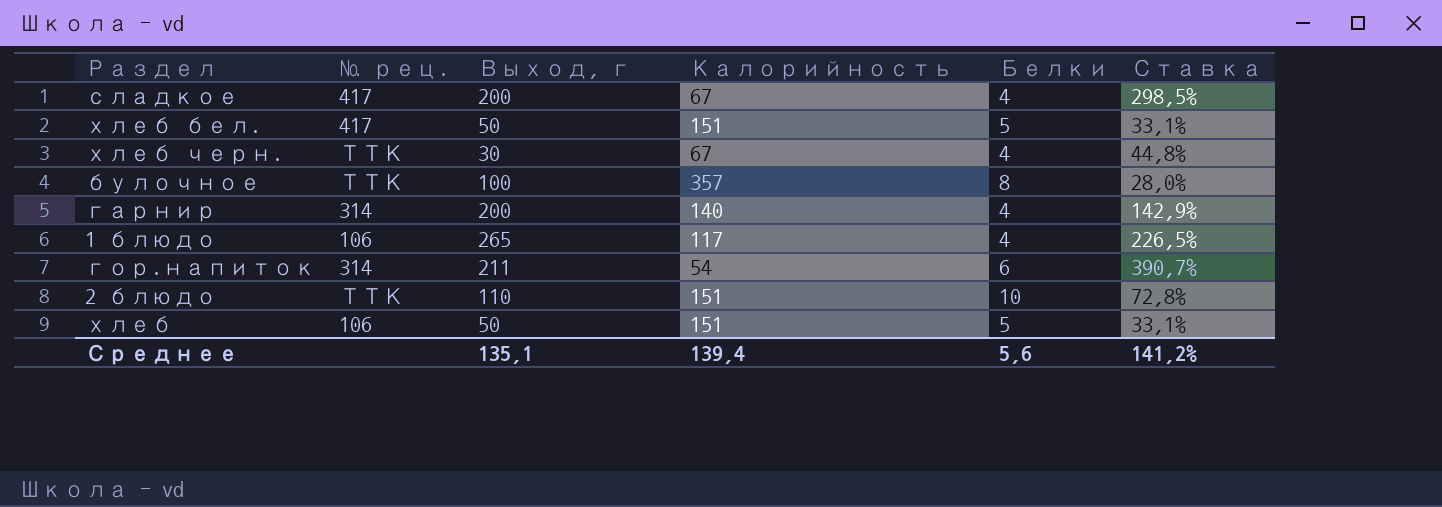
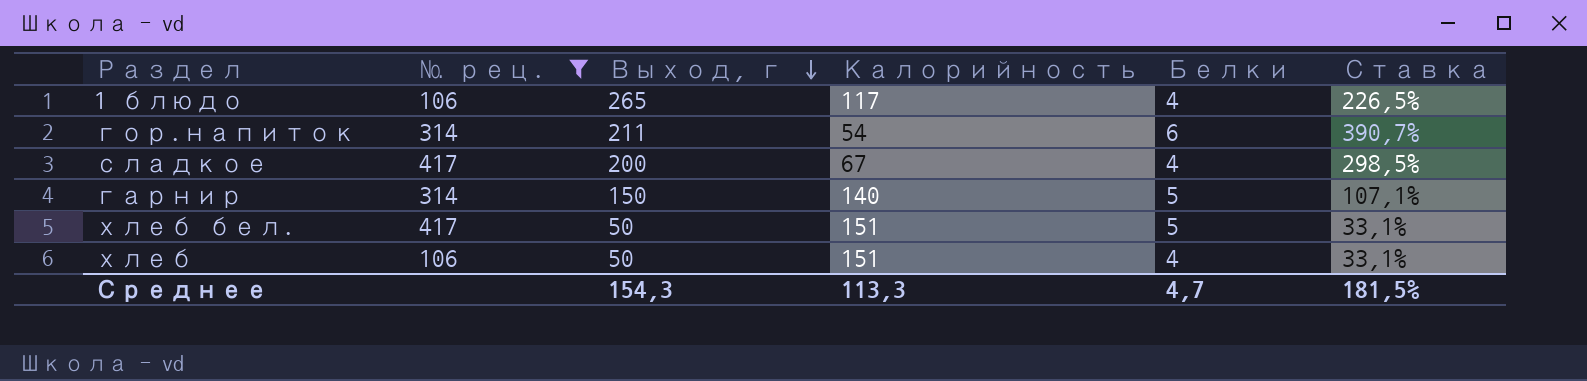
filter: none -> № рец. != ТТК
row order: none -> Выход, г descending
гарнир | Выход, г: 200 -> 150
гарнир | Белки: 4 -> 5
гарнир | Ставка: 142,9% -> 107,1%
хлеб | Белки: 5 -> 4
Среднее | Выход, г: 135,1 -> 154,3
Среднее | Калорийность: 139,4 -> 113,3
Среднее | Белки: 5,6 -> 4,7
Среднее | Ставка: 141,2% -> 181,5%

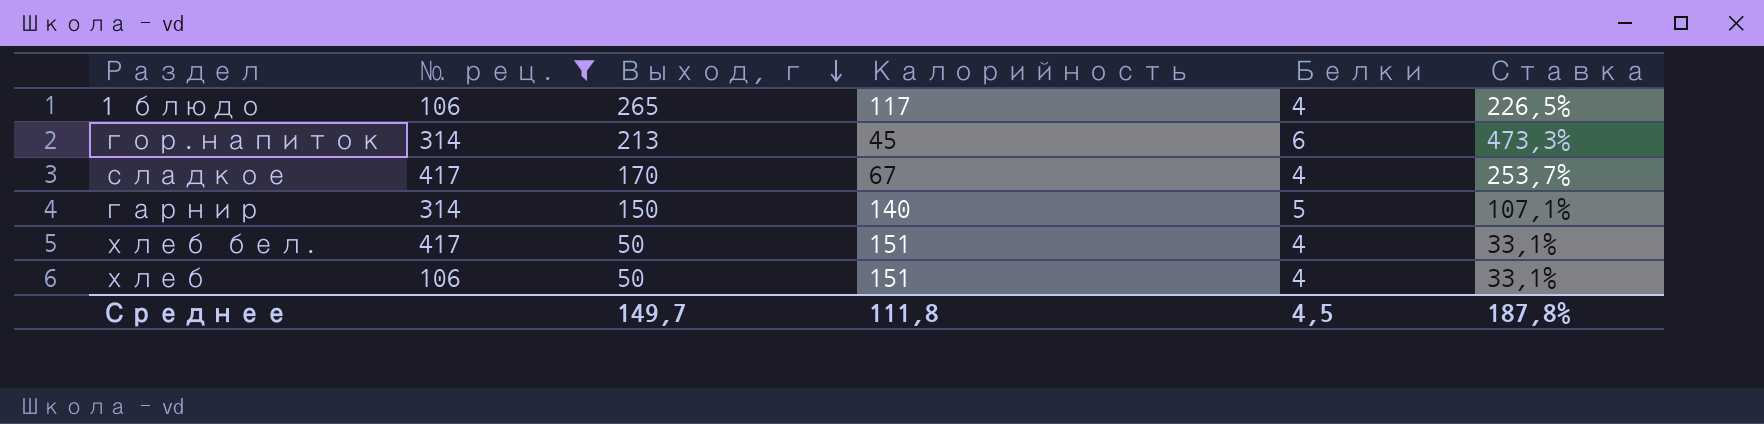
гор.напиток | Выход, г: 211 -> 213
гор.напиток | Калорийность: 54 -> 45
гор.напиток | Ставка: 390,7% -> 473,3%
сладкое | Выход, г: 200 -> 170
сладкое | Ставка: 298,5% -> 253,7%
хлеб бел. | Белки: 5 -> 4
Среднее | Выход, г: 154,3 -> 149,7
Среднее | Калорийность: 113,3 -> 111,8
Среднее | Белки: 4,7 -> 4,5
Среднее | Ставка: 181,5% -> 187,8%

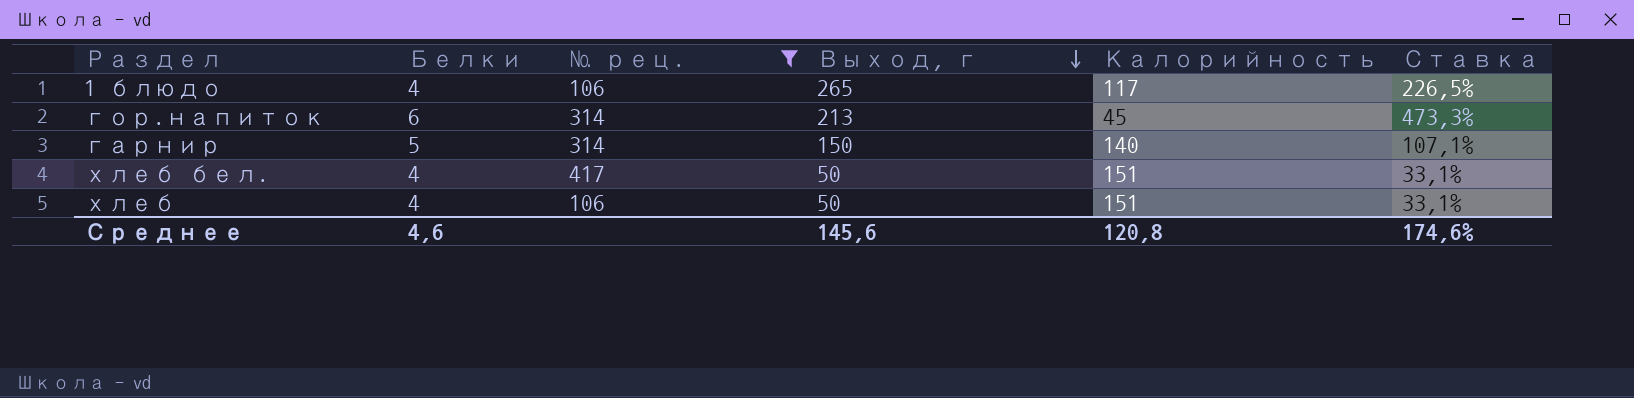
column Белки | position: 5 -> 2
row сладкое: 417 | 170 | 67 | 4 | 253,7% -> none
Среднее | Белки: 4,5 -> 4,6
Среднее | Выход, г: 149,7 -> 145,6
Среднее | Калорийность: 111,8 -> 120,8
Среднее | Ставка: 187,8% -> 174,6%

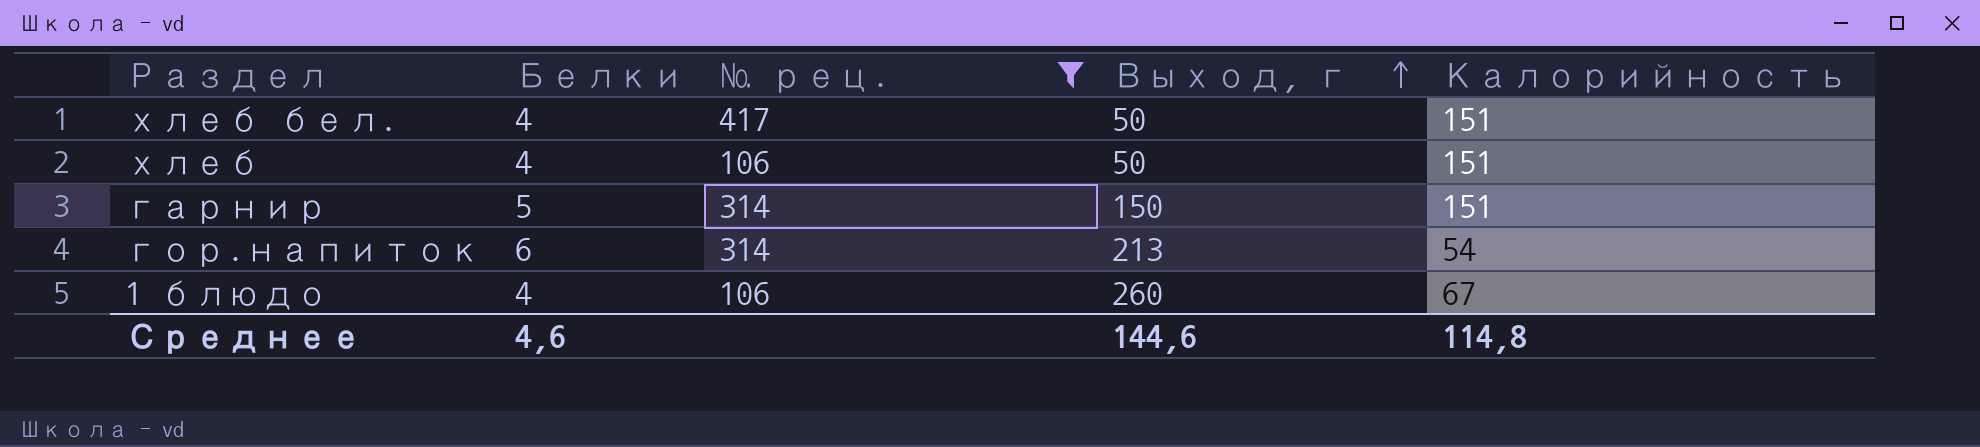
row order: Выход, г descending -> Выход, г ascending
column Ставка | formula: [Выход, г] / [Калорийность] -> none
гарнир | Калорийность: 140 -> 151
гор.напиток | Калорийность: 45 -> 54
1 блюдо | Выход, г: 265 -> 260
1 блюдо | Калорийность: 117 -> 67
Среднее | Выход, г: 145,6 -> 144,6
Среднее | Калорийность: 120,8 -> 114,8

